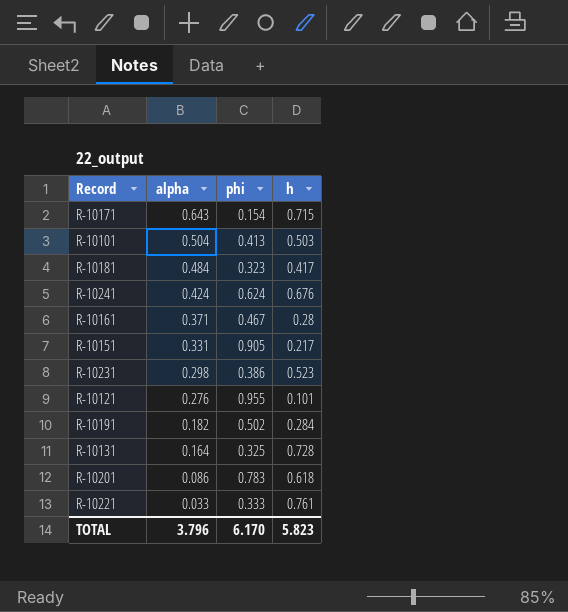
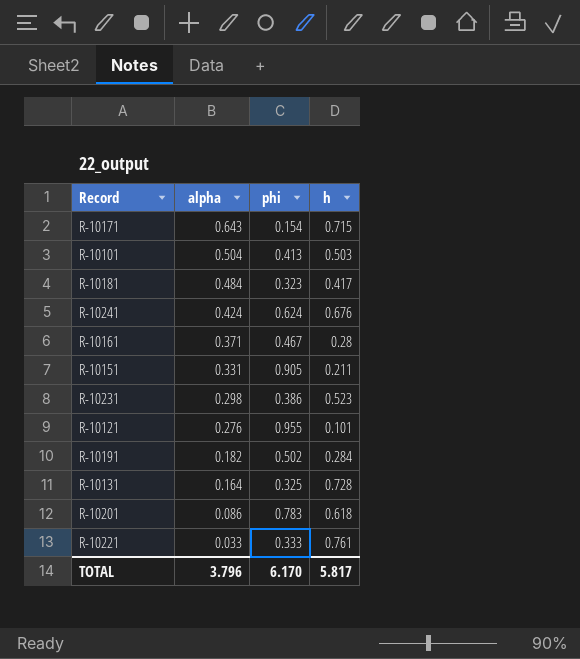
R-10151 | h: 0.217 -> 0.211
TOTAL | h: 5.823 -> 5.817

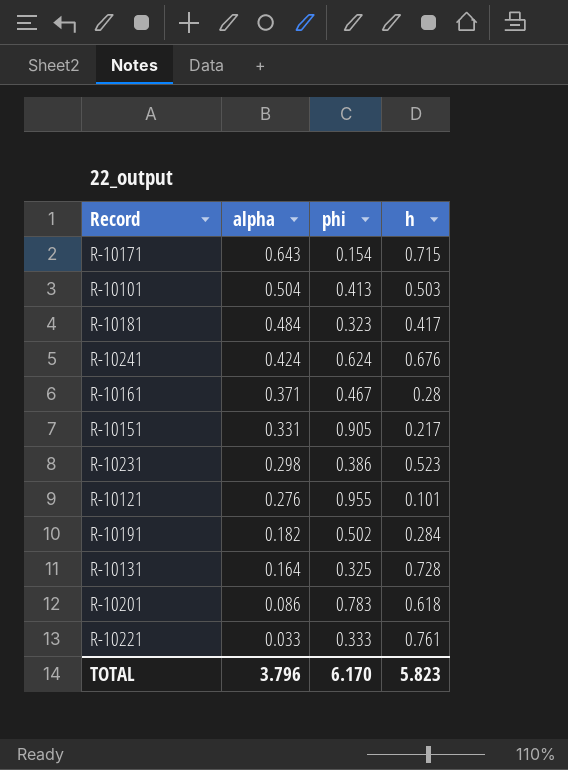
R-10151 | h: 0.211 -> 0.217
TOTAL | h: 5.817 -> 5.823

